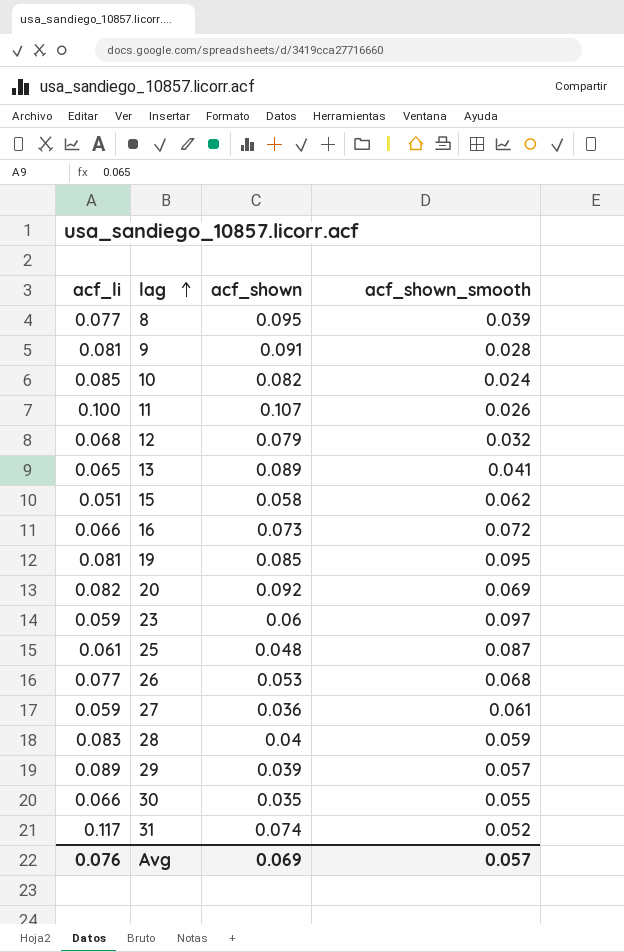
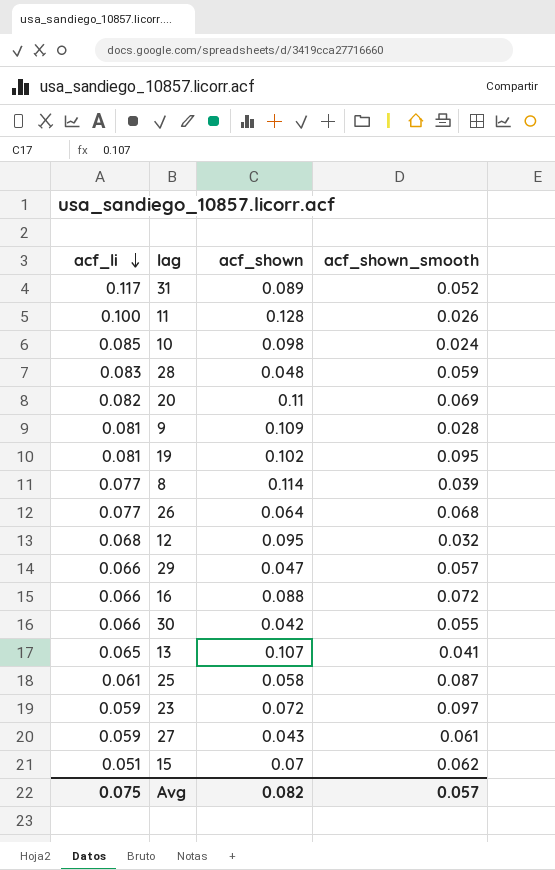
row order: lag ascending -> acf_li descending
31 | acf_shown: 0.074 -> 0.089
11 | acf_shown: 0.107 -> 0.128
10 | acf_shown: 0.082 -> 0.098
28 | acf_shown: 0.04 -> 0.048
20 | acf_shown: 0.092 -> 0.11
9 | acf_shown: 0.091 -> 0.109
19 | acf_shown: 0.085 -> 0.102
8 | acf_shown: 0.095 -> 0.114
26 | acf_shown: 0.053 -> 0.064
12 | acf_shown: 0.079 -> 0.095
29 | acf_li: 0.089 -> 0.066
29 | acf_shown: 0.039 -> 0.047
16 | acf_shown: 0.073 -> 0.088
30 | acf_shown: 0.035 -> 0.042
13 | acf_shown: 0.089 -> 0.107
25 | acf_shown: 0.048 -> 0.058
23 | acf_shown: 0.06 -> 0.072
27 | acf_shown: 0.036 -> 0.043
15 | acf_shown: 0.058 -> 0.07
Avg | acf_li: 0.076 -> 0.075
Avg | acf_shown: 0.069 -> 0.082

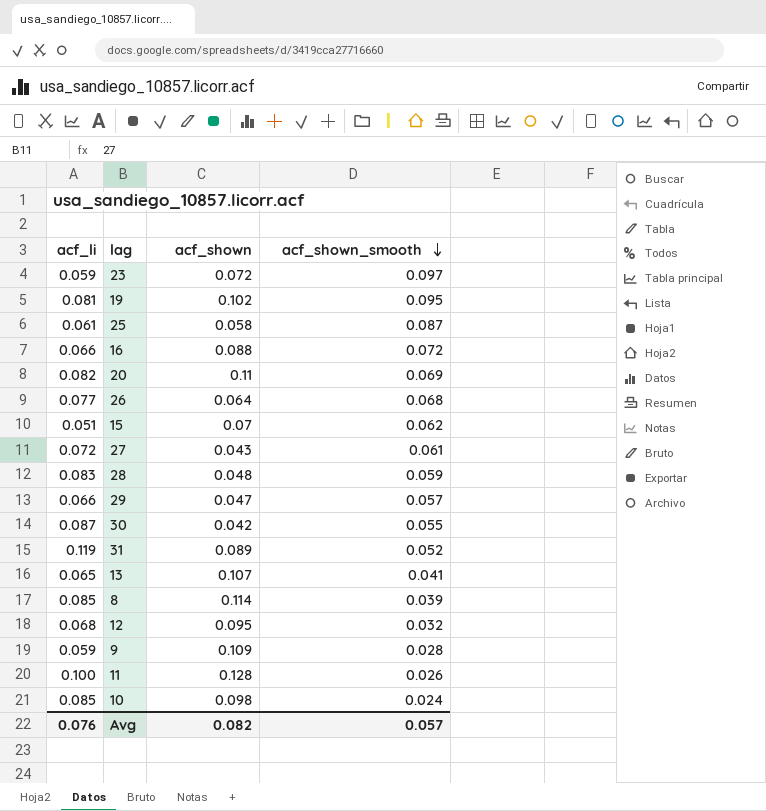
row order: acf_li descending -> acf_shown_smooth descending
27 | acf_li: 0.059 -> 0.072
30 | acf_li: 0.066 -> 0.087
31 | acf_li: 0.117 -> 0.119
8 | acf_li: 0.077 -> 0.085
9 | acf_li: 0.081 -> 0.059
Avg | acf_li: 0.075 -> 0.076

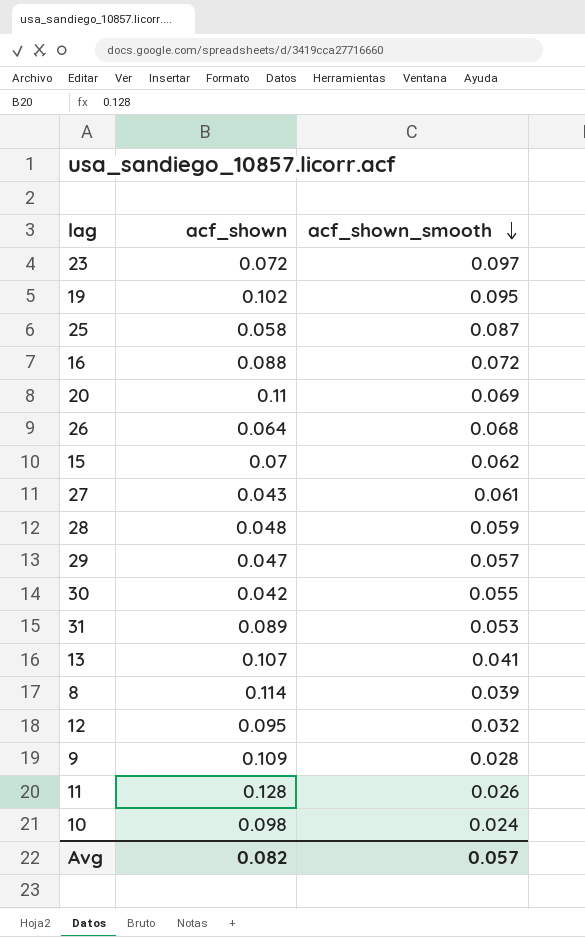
column acf_li | position: 1 -> none
31 | acf_shown_smooth: 0.052 -> 0.053

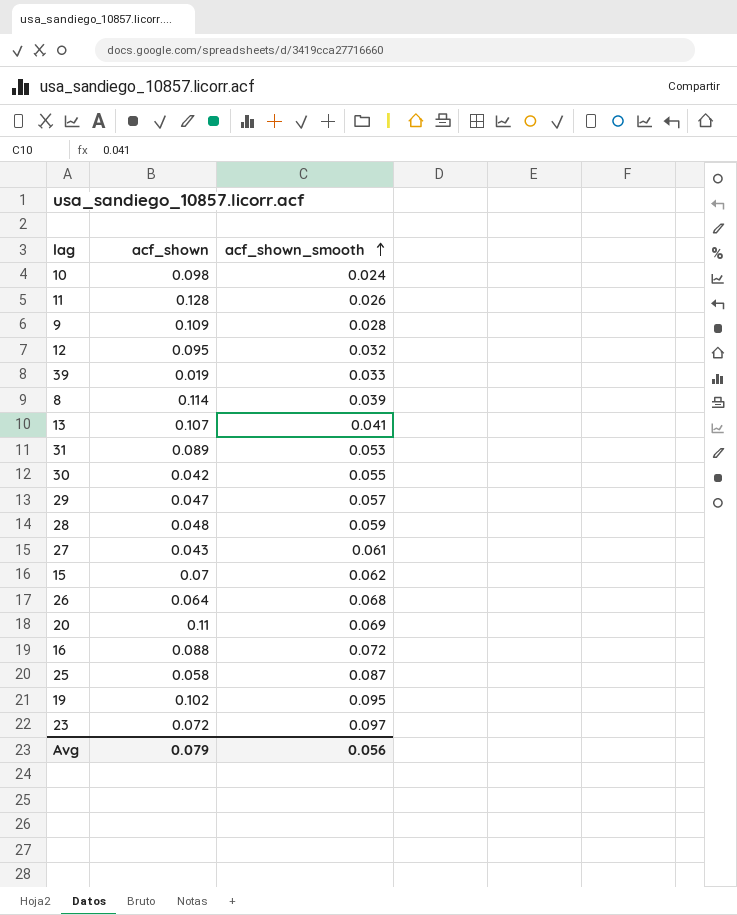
row order: acf_shown_smooth descending -> acf_shown_smooth ascending
row 39: none -> 0.019 | 0.033
Avg | acf_shown: 0.082 -> 0.079
Avg | acf_shown_smooth: 0.057 -> 0.056

